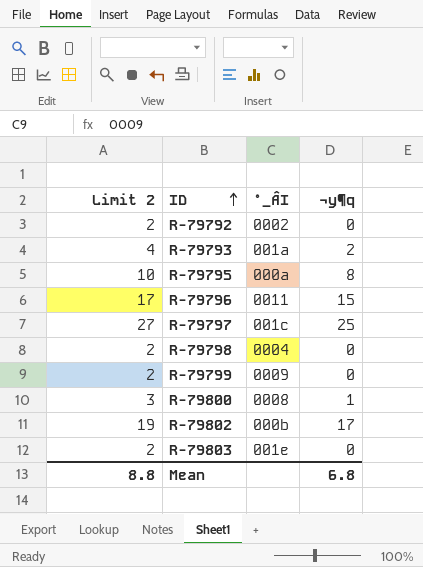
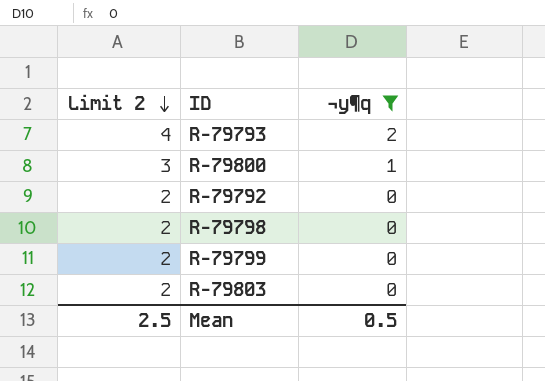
filter: none -> ¬y¶q <= 2
row order: ID ascending -> Limit 2 descending
column °_ÂI | position: 3 -> none
Mean | Limit 2: 8.8 -> 2.5
Mean | ¬y¶q: 6.8 -> 0.5

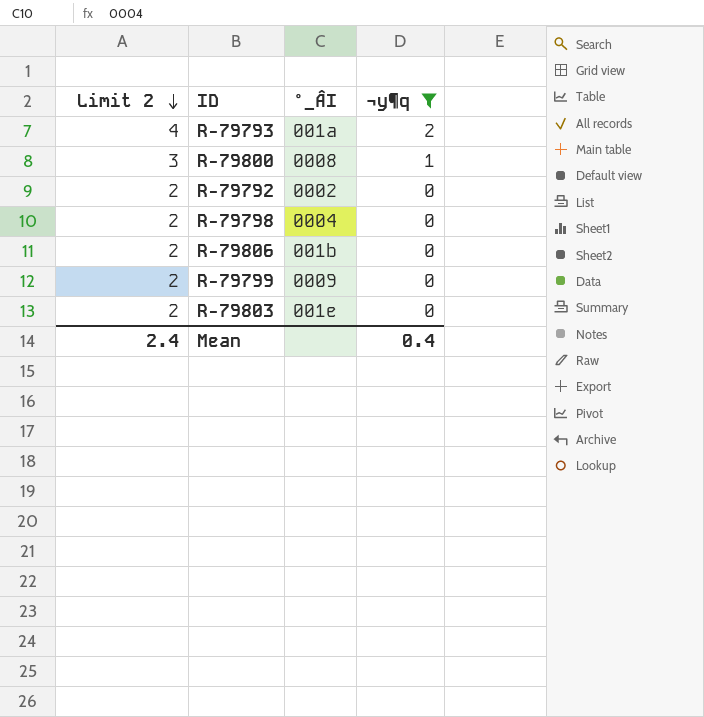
column °_ÂI | position: none -> 3
row R-79806: none -> 2 | 001b | 0
Mean | Limit 2: 2.5 -> 2.4
Mean | ¬y¶q: 0.5 -> 0.4

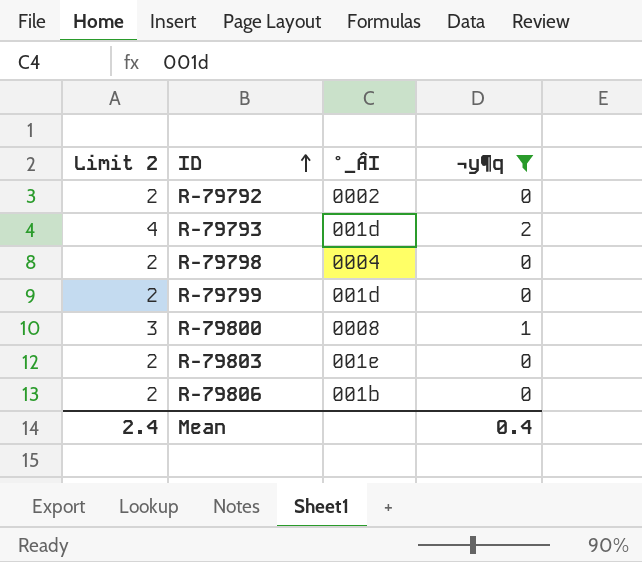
row order: Limit 2 descending -> ID ascending
R-79793 | °_ÂI: 001a -> 001d
R-79799 | °_ÂI: 0009 -> 001d

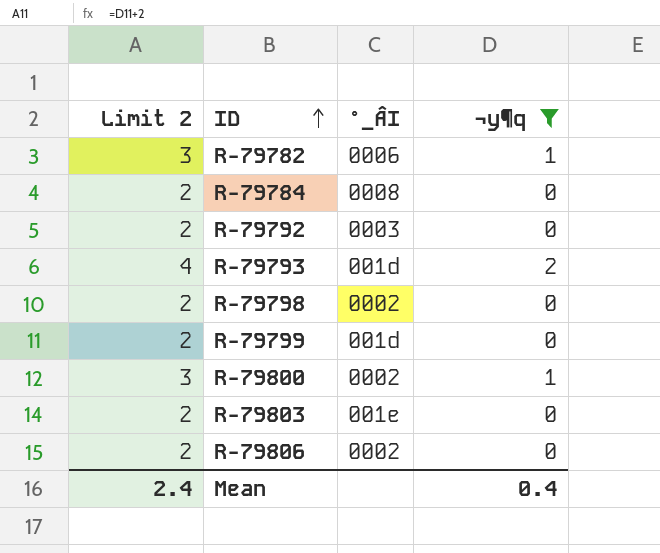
row R-79782: none -> 3 | 0006 | 1
row R-79784: none -> 2 | 0008 | 0
R-79792 | °_ÂI: 0002 -> 0003
R-79798 | °_ÂI: 0004 -> 0002
R-79800 | °_ÂI: 0008 -> 0002
R-79806 | °_ÂI: 001b -> 0002

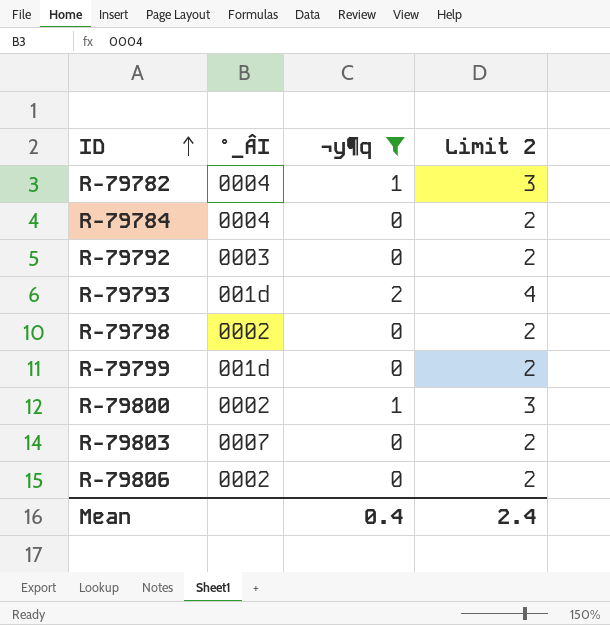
column Limit 2 | position: 1 -> 4
R-79782 | °_ÂI: 0006 -> 0004
R-79784 | °_ÂI: 0008 -> 0004
R-79803 | °_ÂI: 001e -> 0007

